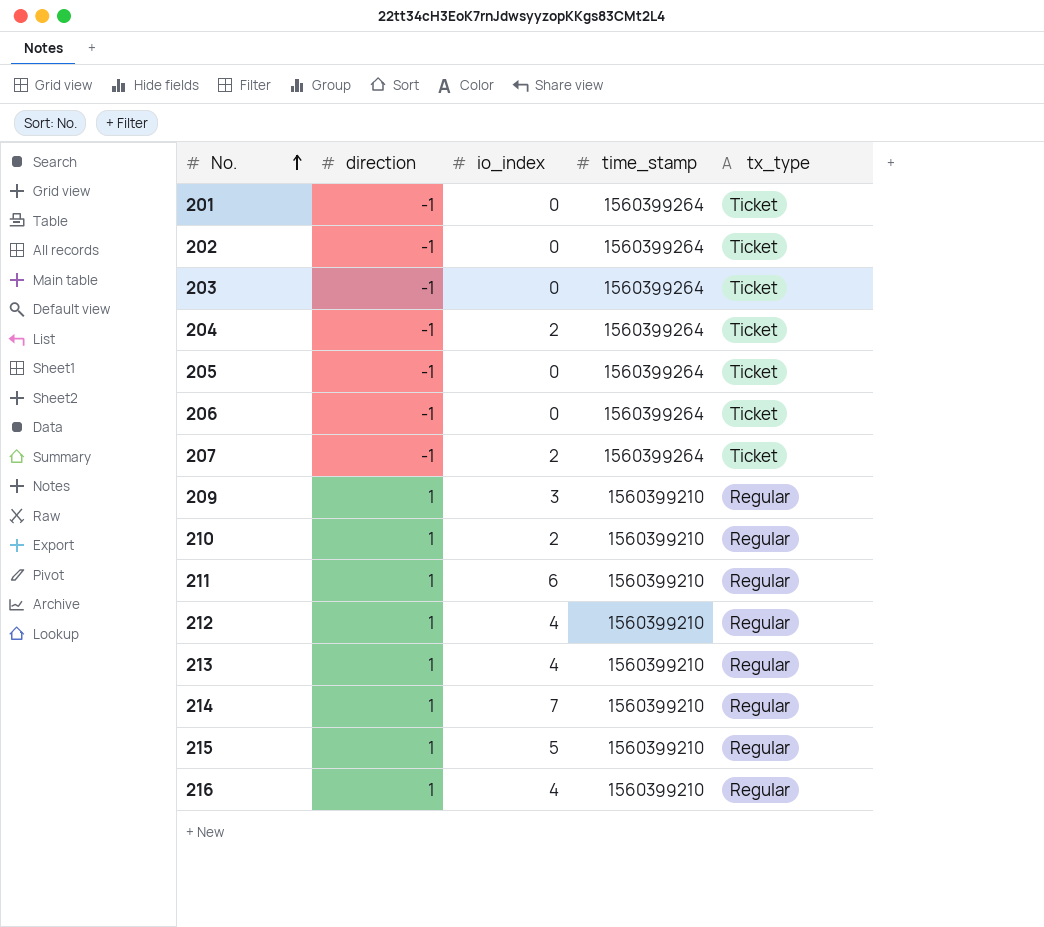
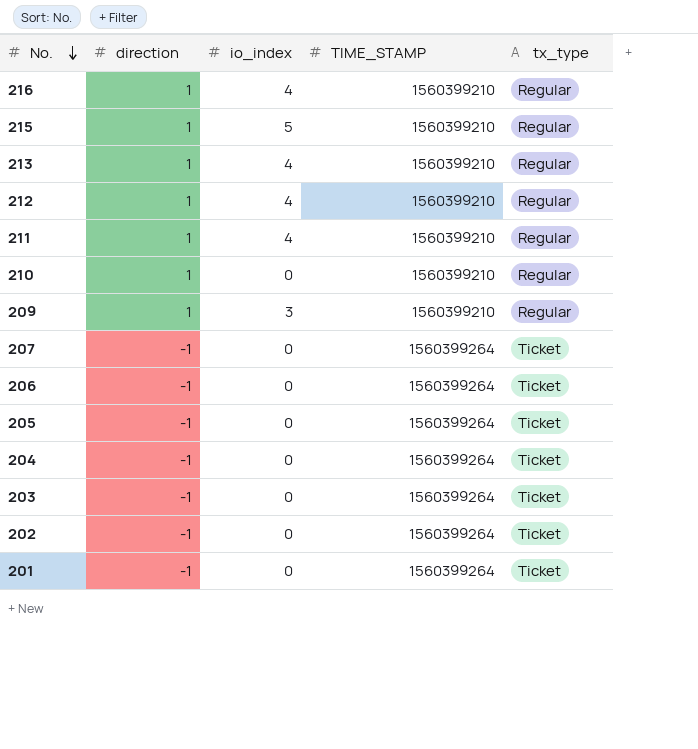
row order: No. ascending -> No. descending
column name: time_stamp -> TIME_STAMP
row 214: 1 | 7 | 1560399210 | Regular -> none
211 | io_index: 6 -> 4
210 | io_index: 2 -> 0
207 | io_index: 2 -> 0
204 | io_index: 2 -> 0

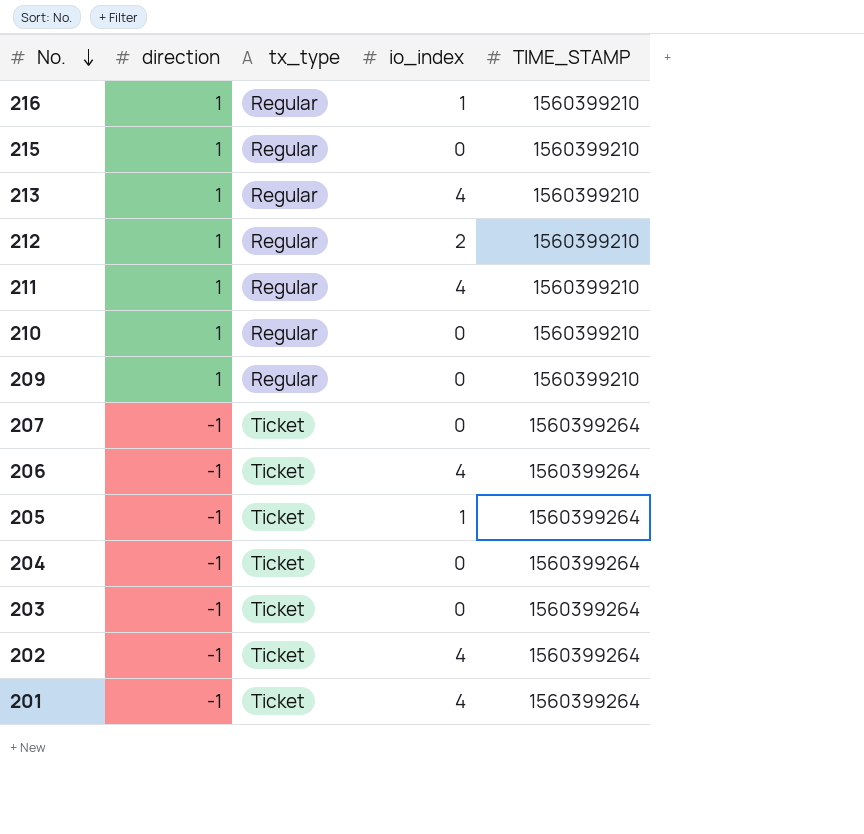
column tx_type | position: 5 -> 3
216 | io_index: 4 -> 1
215 | io_index: 5 -> 0
212 | io_index: 4 -> 2
209 | io_index: 3 -> 0
206 | io_index: 0 -> 4
205 | io_index: 0 -> 1
202 | io_index: 0 -> 4
201 | io_index: 0 -> 4

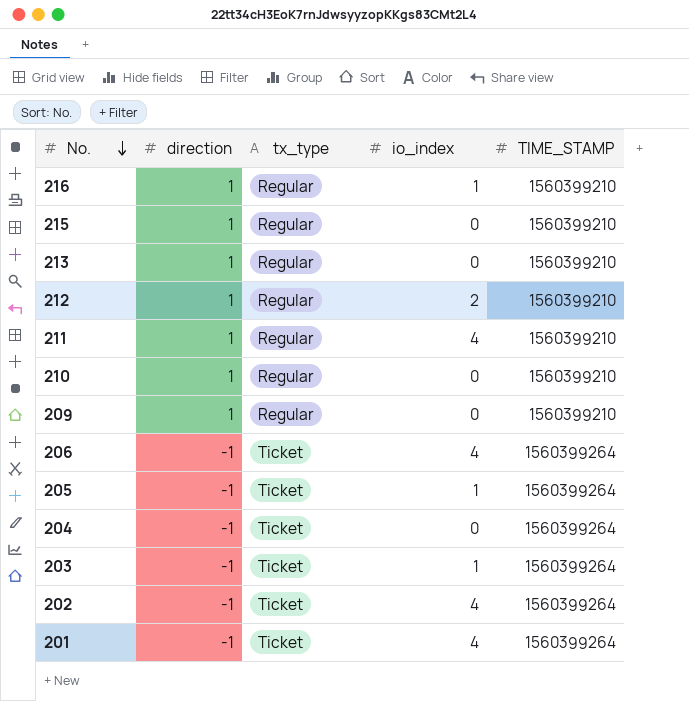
row 207: -1 | Ticket | 0 | 1560399264 -> none
213 | io_index: 4 -> 0
203 | io_index: 0 -> 1

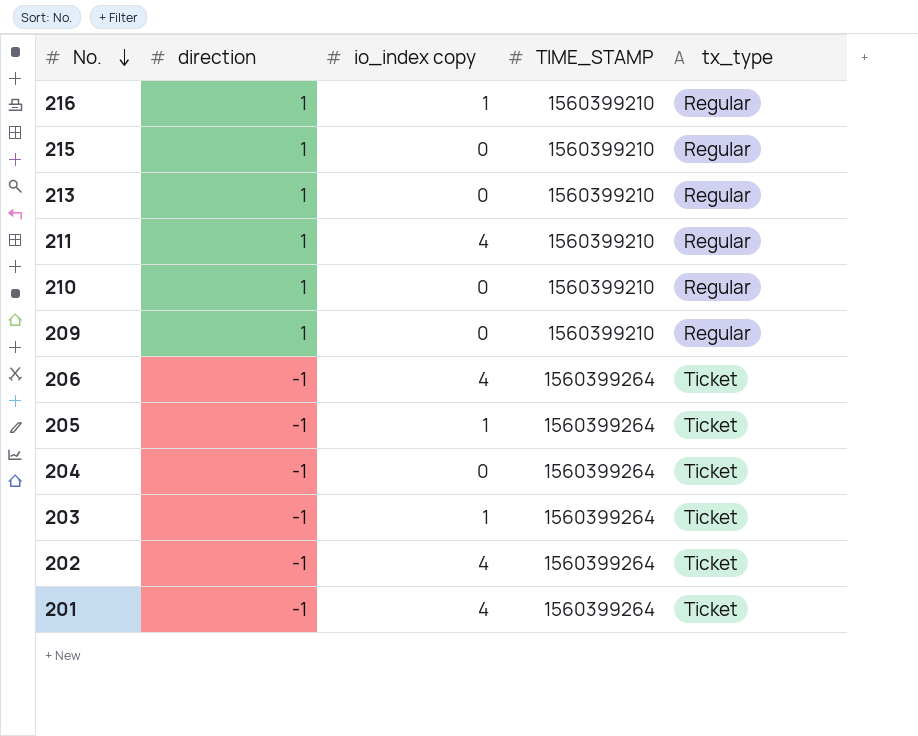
column name: io_index -> io_index copy
column tx_type | position: 3 -> 5
row 212: 1 | Regular | 2 | 1560399210 -> none

